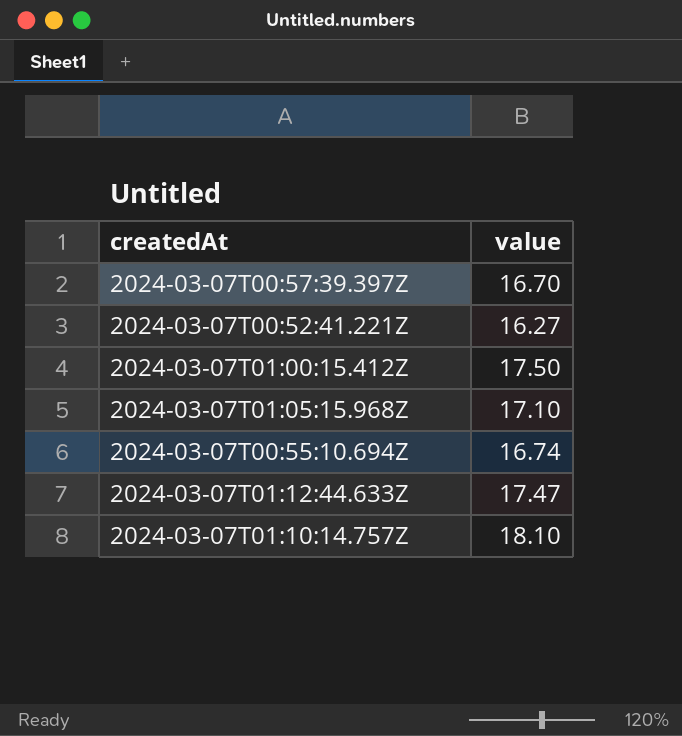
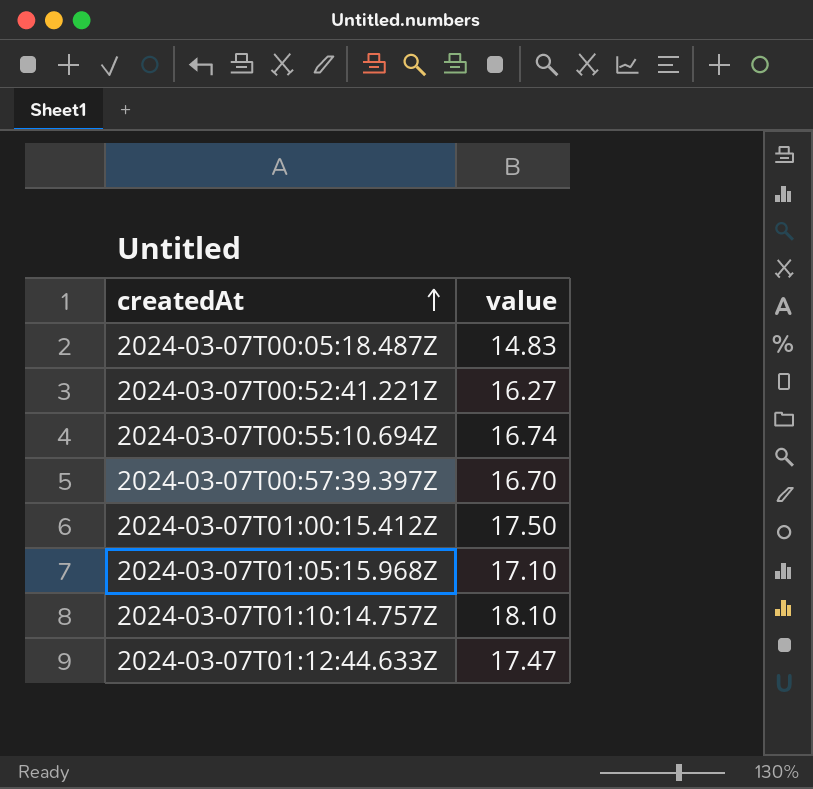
row order: none -> createdAt ascending
row 2024-03-07T00:05:18.487Z: none -> 14.83

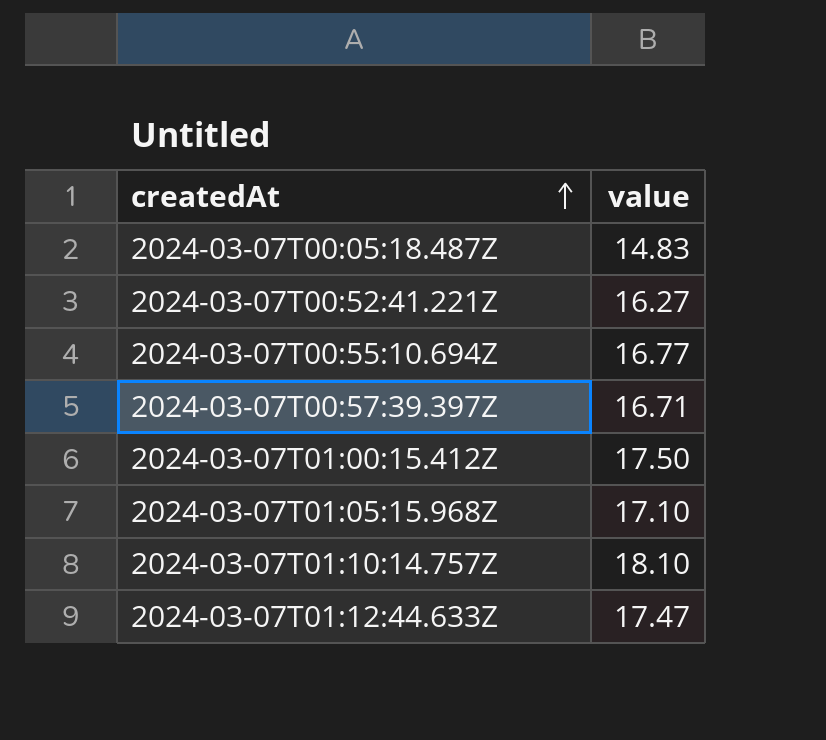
2024-03-07T00:55:10.694Z | value: 16.74 -> 16.77
2024-03-07T00:57:39.397Z | value: 16.70 -> 16.71

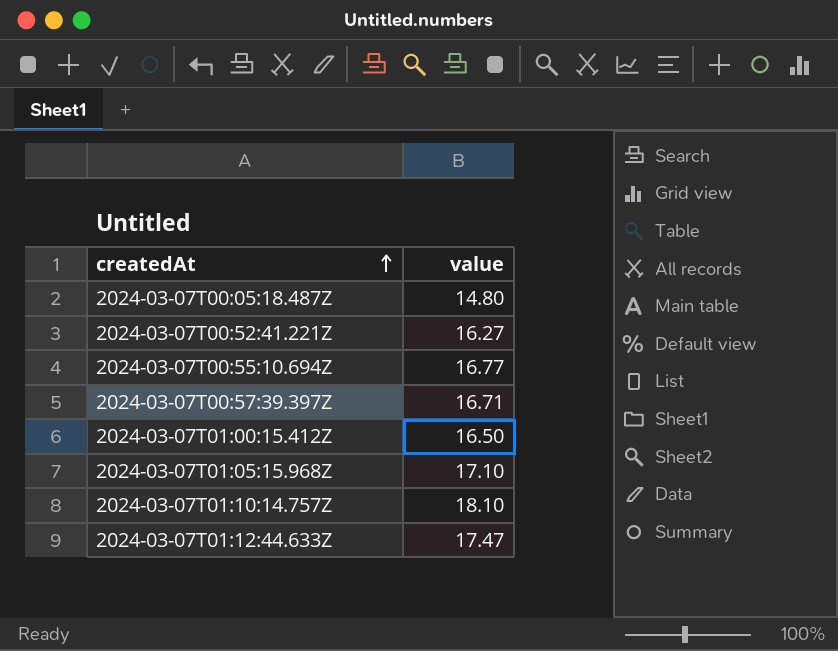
2024-03-07T00:05:18.487Z | value: 14.83 -> 14.80
2024-03-07T01:00:15.412Z | value: 17.50 -> 16.50

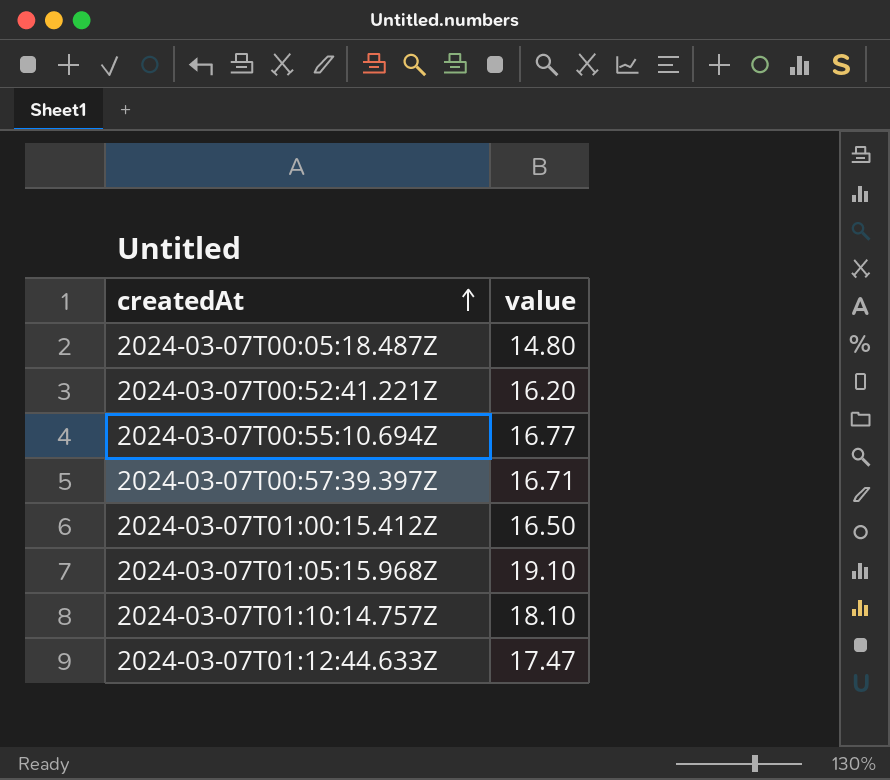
2024-03-07T00:52:41.221Z | value: 16.27 -> 16.20
2024-03-07T01:05:15.968Z | value: 17.10 -> 19.10

